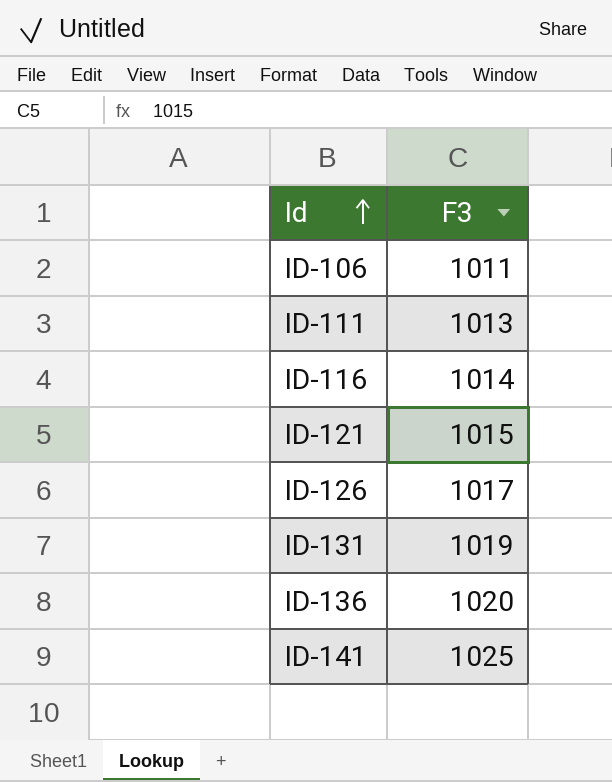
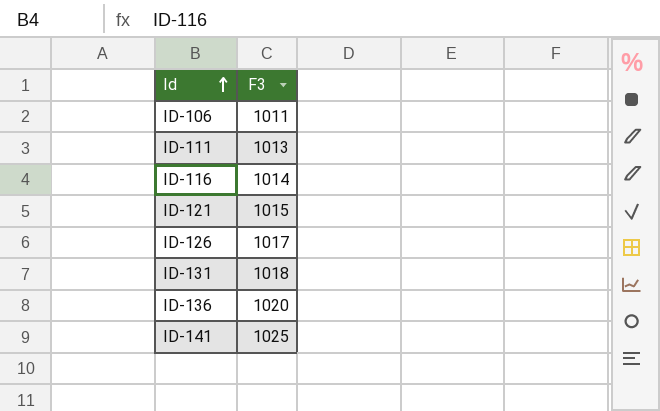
ID-131 | F3: 1019 -> 1018

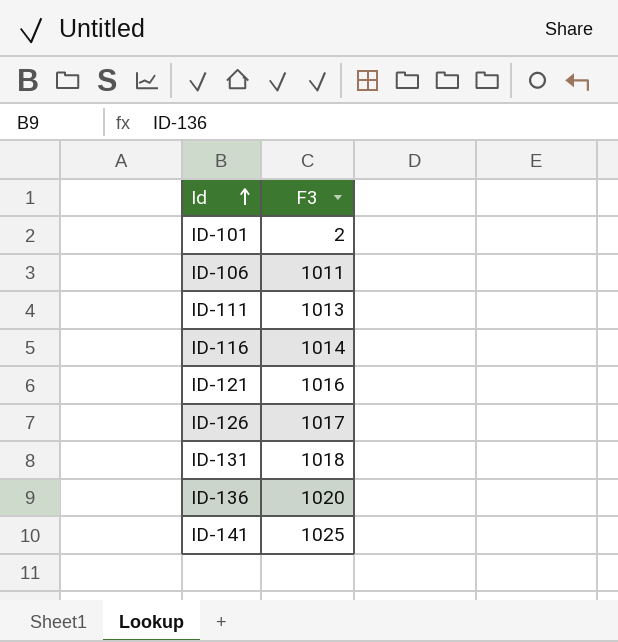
row ID-101: none -> 2
ID-121 | F3: 1015 -> 1016

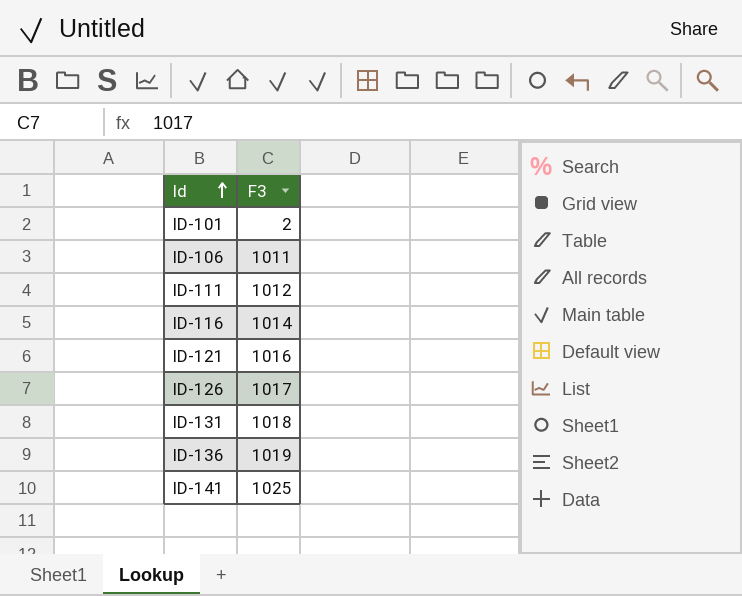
ID-111 | F3: 1013 -> 1012
ID-136 | F3: 1020 -> 1019

